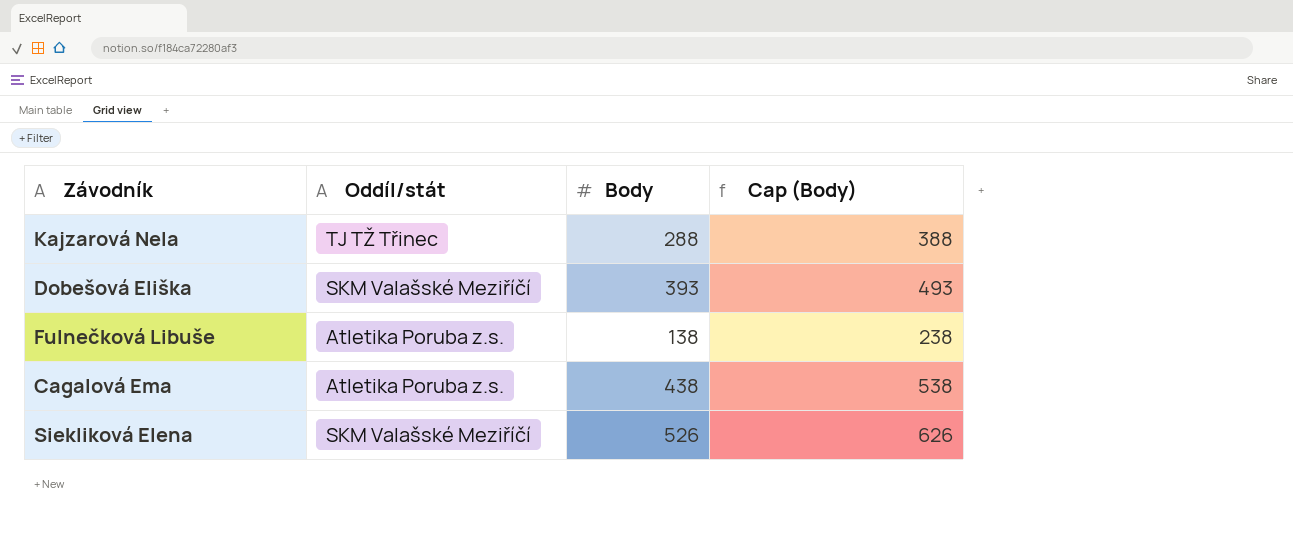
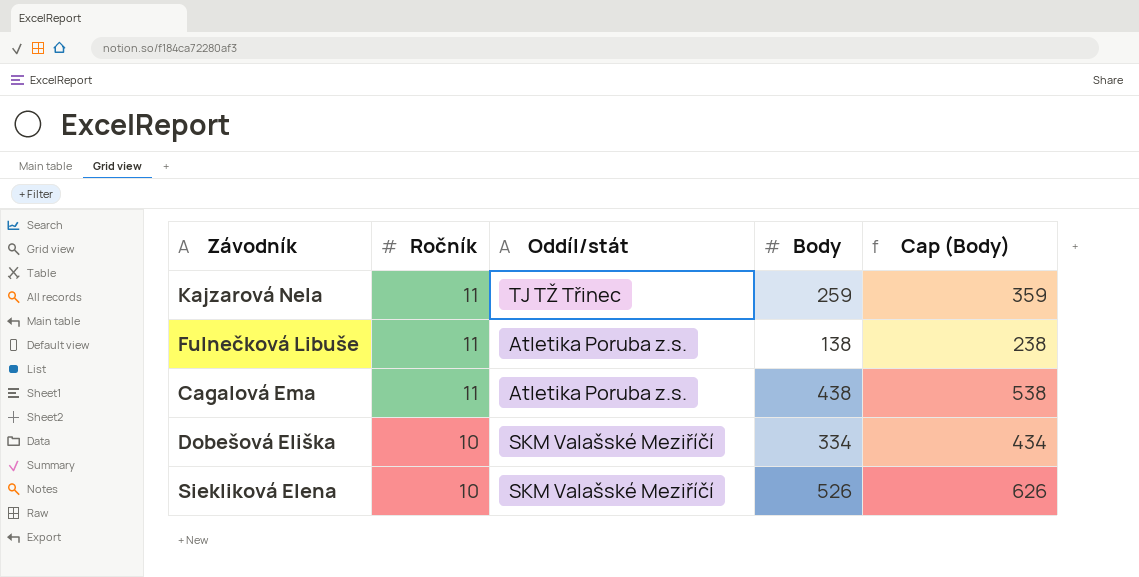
row order: none -> Ročník descending
column Ročník | position: none -> 2
Kajzarová Nela | Body: 288 -> 259
Kajzarová Nela | Cap (Body): 388 -> 359
Dobešová Eliška | Body: 393 -> 334
Dobešová Eliška | Cap (Body): 493 -> 434

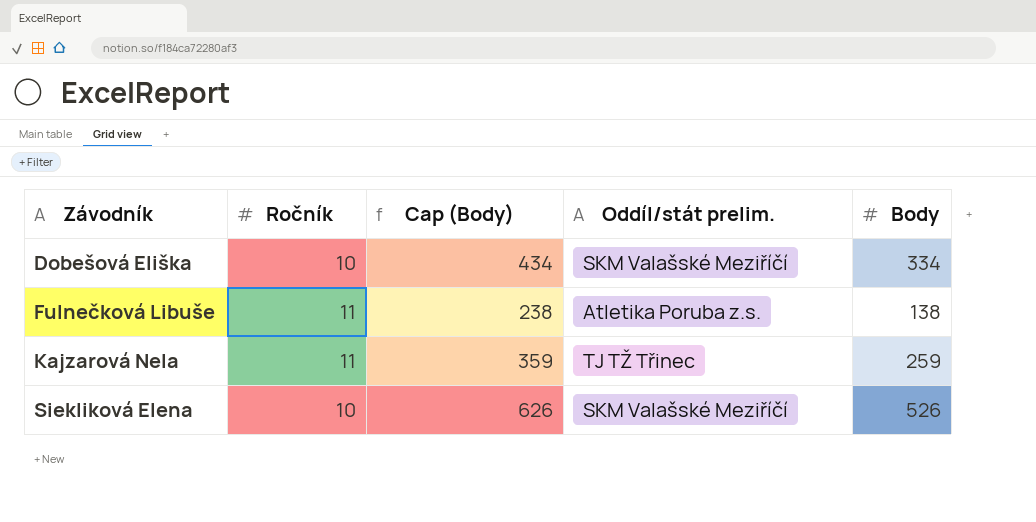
row order: Ročník descending -> Závodník ascending
column Cap (Body) | position: 5 -> 3
column name: Oddíl/stát -> Oddíl/stát prelim.
row Cagalová Ema: 11 | Atletika Poruba z.s. | 438 | 538 -> none

